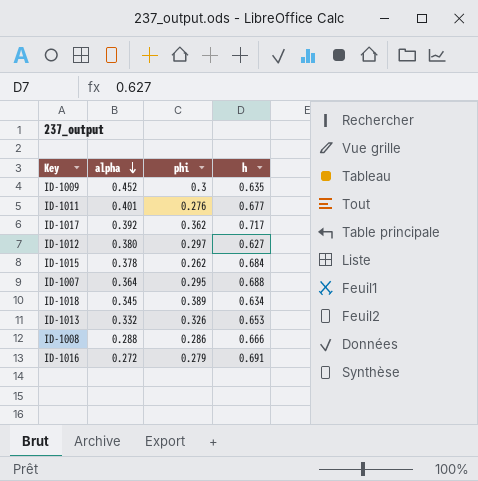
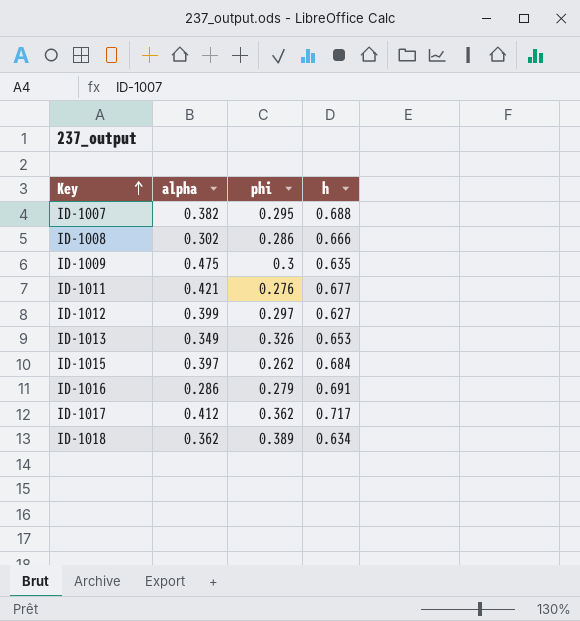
row order: alpha descending -> Key ascending
ID-1007 | alpha: 0.364 -> 0.382
ID-1008 | alpha: 0.288 -> 0.302
ID-1009 | alpha: 0.452 -> 0.475
ID-1011 | alpha: 0.401 -> 0.421
ID-1012 | alpha: 0.380 -> 0.399
ID-1013 | alpha: 0.332 -> 0.349
ID-1015 | alpha: 0.378 -> 0.397
ID-1016 | alpha: 0.272 -> 0.286
ID-1017 | alpha: 0.392 -> 0.412
ID-1018 | alpha: 0.345 -> 0.362

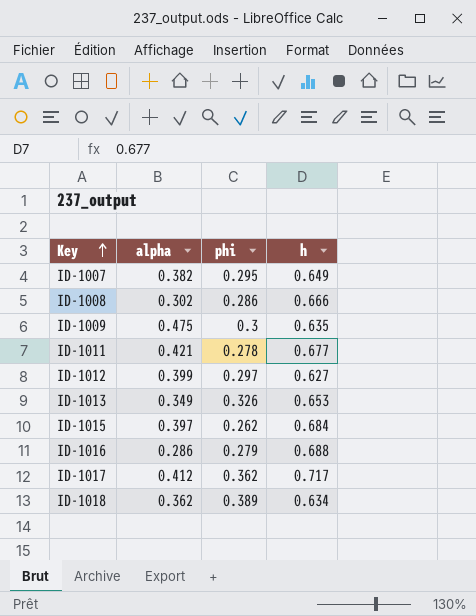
ID-1007 | h: 0.688 -> 0.649
ID-1011 | phi: 0.276 -> 0.278
ID-1016 | h: 0.691 -> 0.688

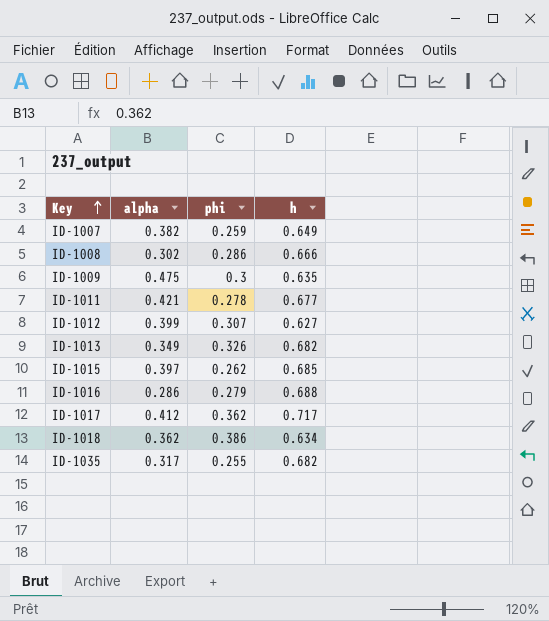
ID-1007 | phi: 0.295 -> 0.259
ID-1012 | phi: 0.297 -> 0.307
ID-1013 | h: 0.653 -> 0.682
ID-1015 | h: 0.684 -> 0.685
ID-1018 | phi: 0.389 -> 0.386
row ID-1035: none -> 0.317 | 0.255 | 0.682

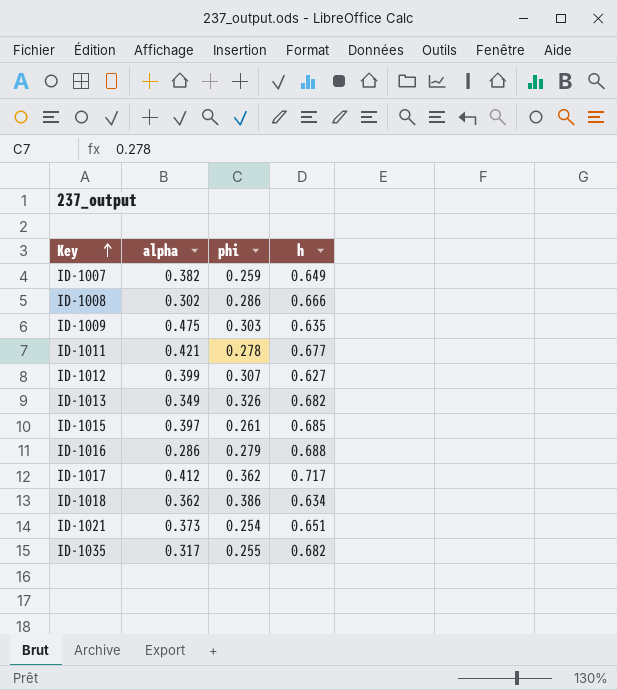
ID-1009 | phi: 0.3 -> 0.303
ID-1015 | phi: 0.262 -> 0.261
row ID-1021: none -> 0.373 | 0.254 | 0.651

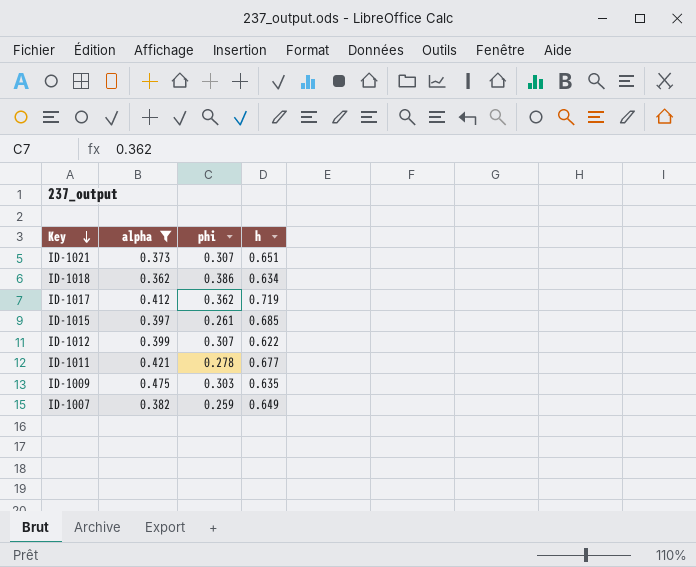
filter: none -> alpha >= 0.362
row order: Key ascending -> Key descending
ID-1021 | phi: 0.254 -> 0.307
ID-1017 | h: 0.717 -> 0.719
ID-1012 | h: 0.627 -> 0.622

